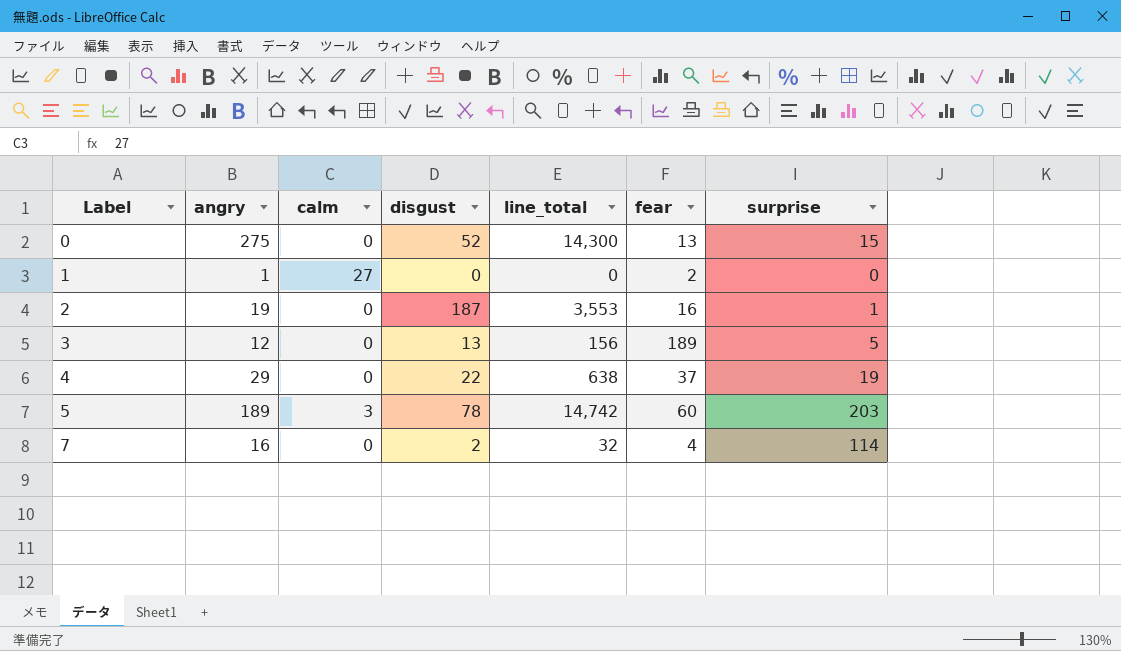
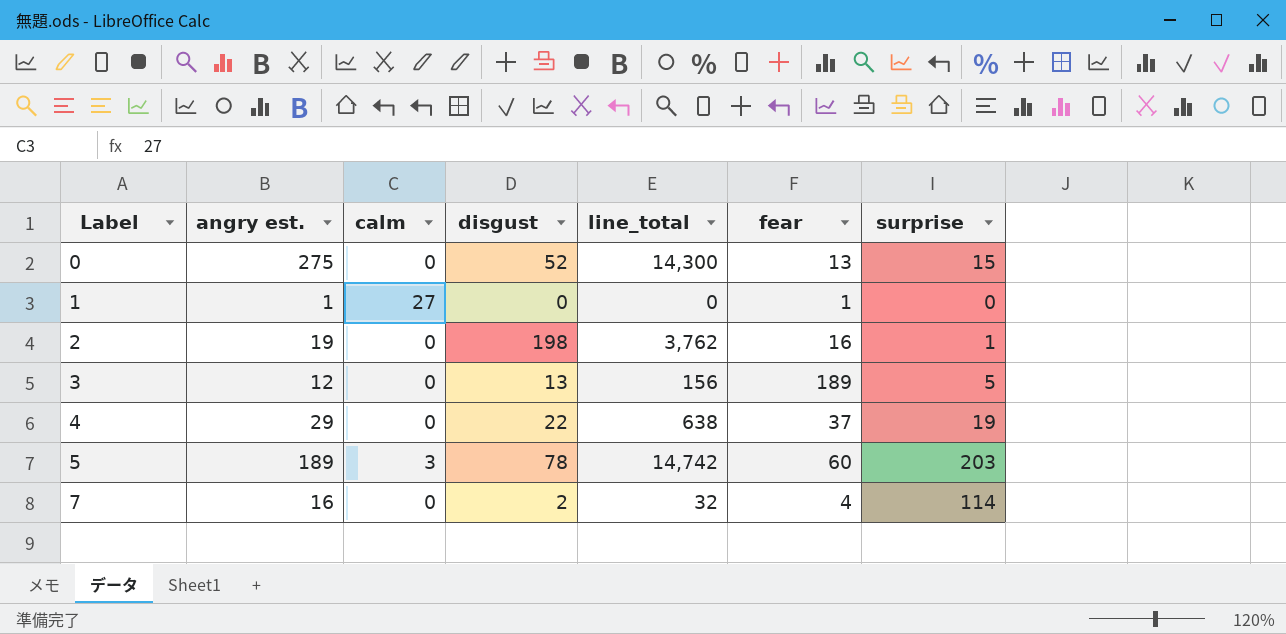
column name: angry -> angry est.
1 | fear: 2 -> 1
2 | disgust: 187 -> 198
2 | line_total: 3,553 -> 3,762

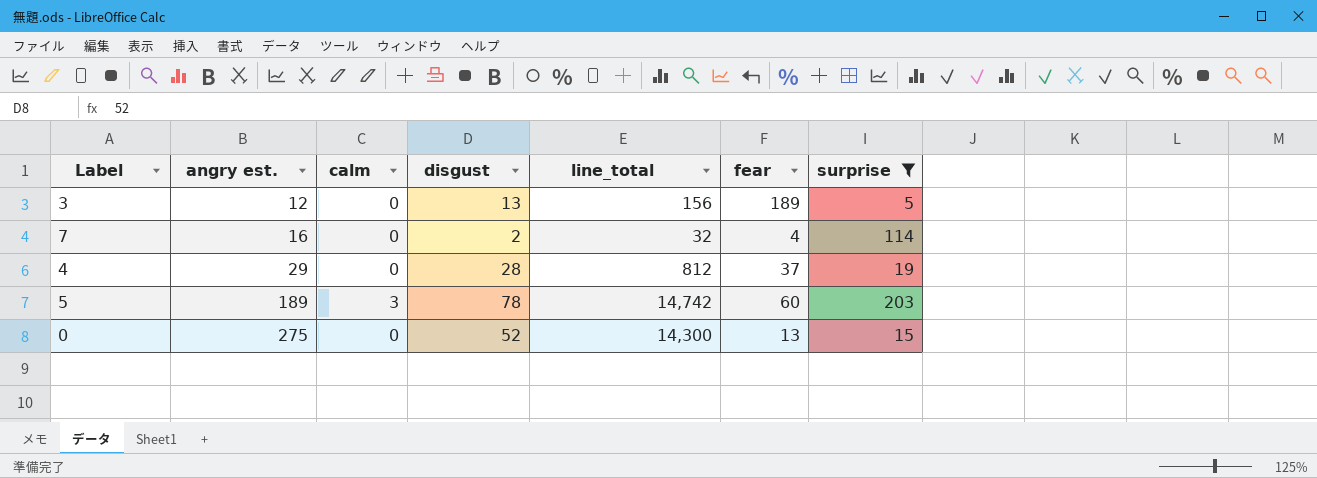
filter: none -> surprise >= 5
row order: Label ascending -> angry est. ascending
4 | disgust: 22 -> 28
4 | line_total: 638 -> 812

